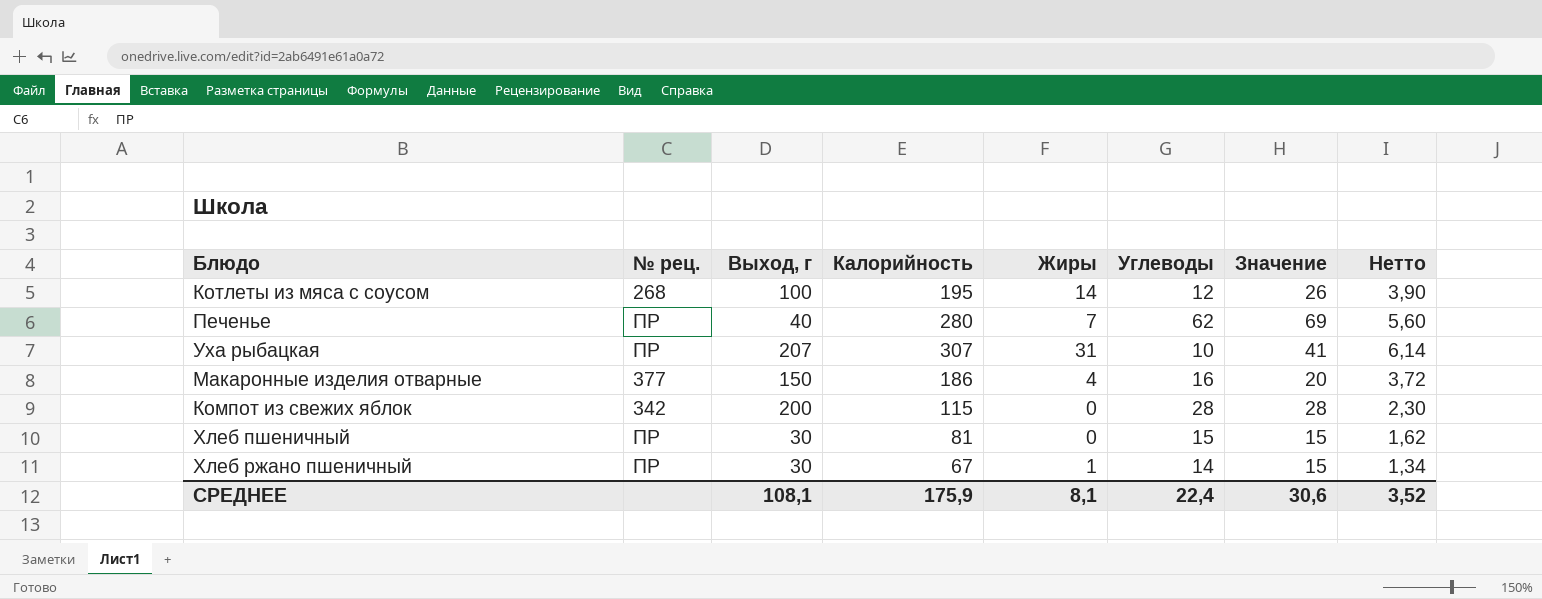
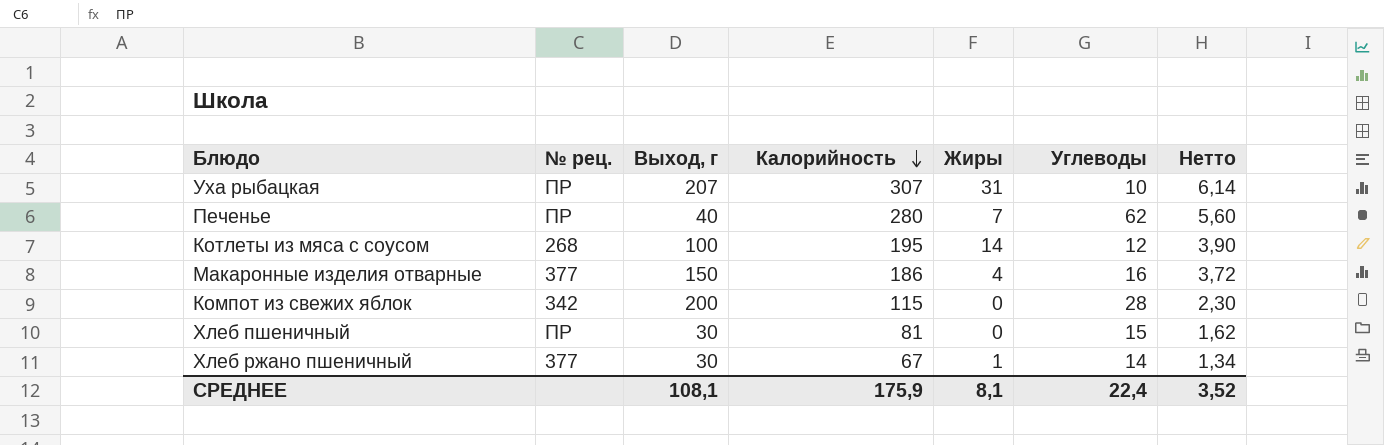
row order: none -> Калорийность descending
column Значение | formula: [Жиры] + [Углеводы] -> none
Хлеб ржано пшеничный | № рец.: ПР -> 377

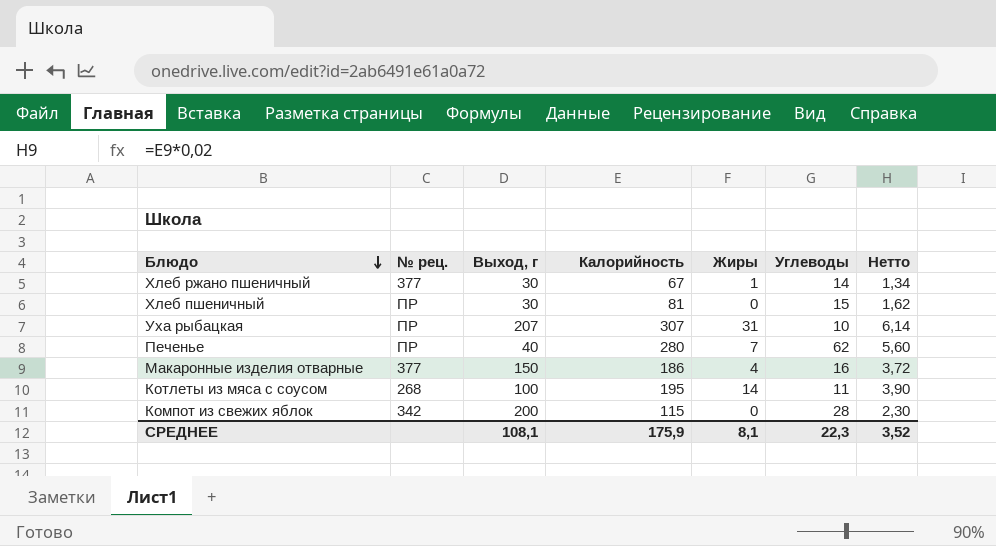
row order: Калорийность descending -> Блюдо descending
Котлеты из мяса с соусом | Углеводы: 12 -> 11
СРЕДНЕЕ | Углеводы: 22,4 -> 22,3

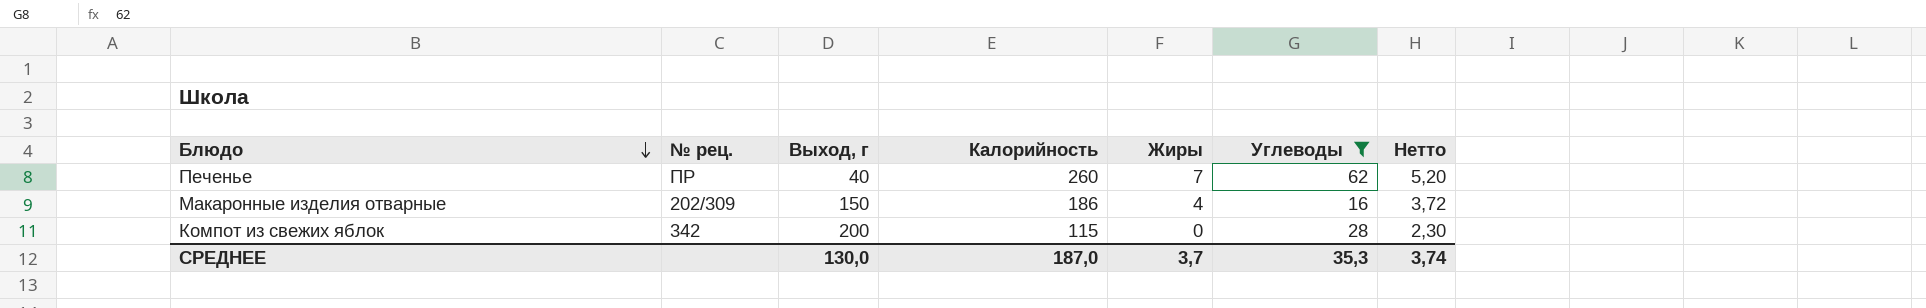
filter: none -> Углеводы >= 16
Печенье | Калорийность: 280 -> 260
Печенье | Нетто: 5,60 -> 5,20
Макаронные изделия отварные | № рец.: 377 -> 202/309
СРЕДНЕЕ | Выход, г: 108,1 -> 130,0
СРЕДНЕЕ | Калорийность: 175,9 -> 187,0
СРЕДНЕЕ | Жиры: 8,1 -> 3,7
СРЕДНЕЕ | Углеводы: 22,3 -> 35,3
СРЕДНЕЕ | Нетто: 3,52 -> 3,74

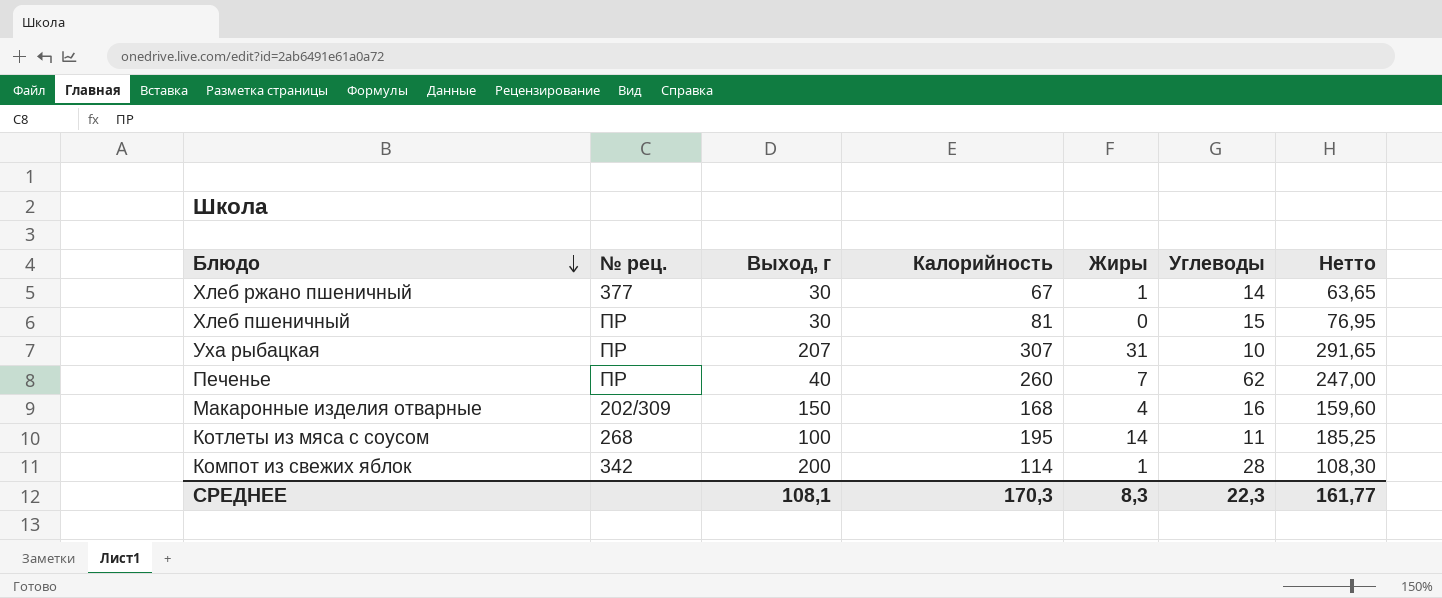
filter: Углеводы >= 16 -> none
column Нетто | formula: [Калорийность] * 0,02 -> [Калорийность] * 0,95
Макаронные изделия отварные | Калорийность: 186 -> 168
Компот из свежих яблок | Калорийность: 115 -> 114
Компот из свежих яблок | Жиры: 0 -> 1
СРЕДНЕЕ | Выход, г: 130,0 -> 108,1
СРЕДНЕЕ | Калорийность: 187,0 -> 170,3
СРЕДНЕЕ | Жиры: 3,7 -> 8,3
СРЕДНЕЕ | Углеводы: 35,3 -> 22,3
СРЕДНЕЕ | Нетто: 3,74 -> 161,77

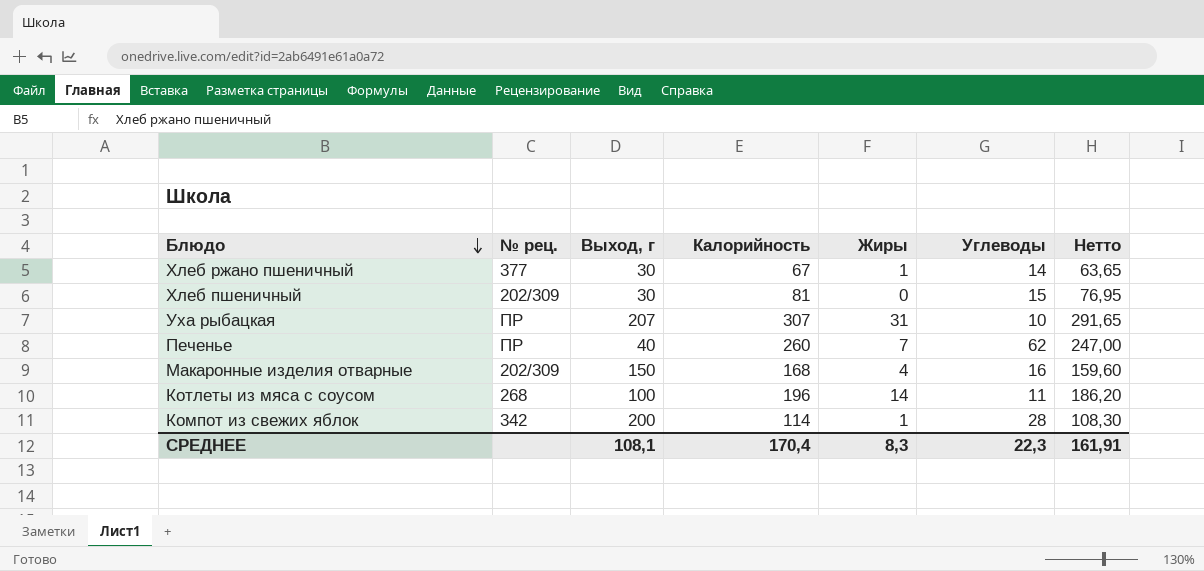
Хлеб пшеничный | № рец.: ПР -> 202/309
Котлеты из мяса с соусом | Калорийность: 195 -> 196
Котлеты из мяса с соусом | Нетто: 185,25 -> 186,20
СРЕДНЕЕ | Калорийность: 170,3 -> 170,4
СРЕДНЕЕ | Нетто: 161,77 -> 161,91

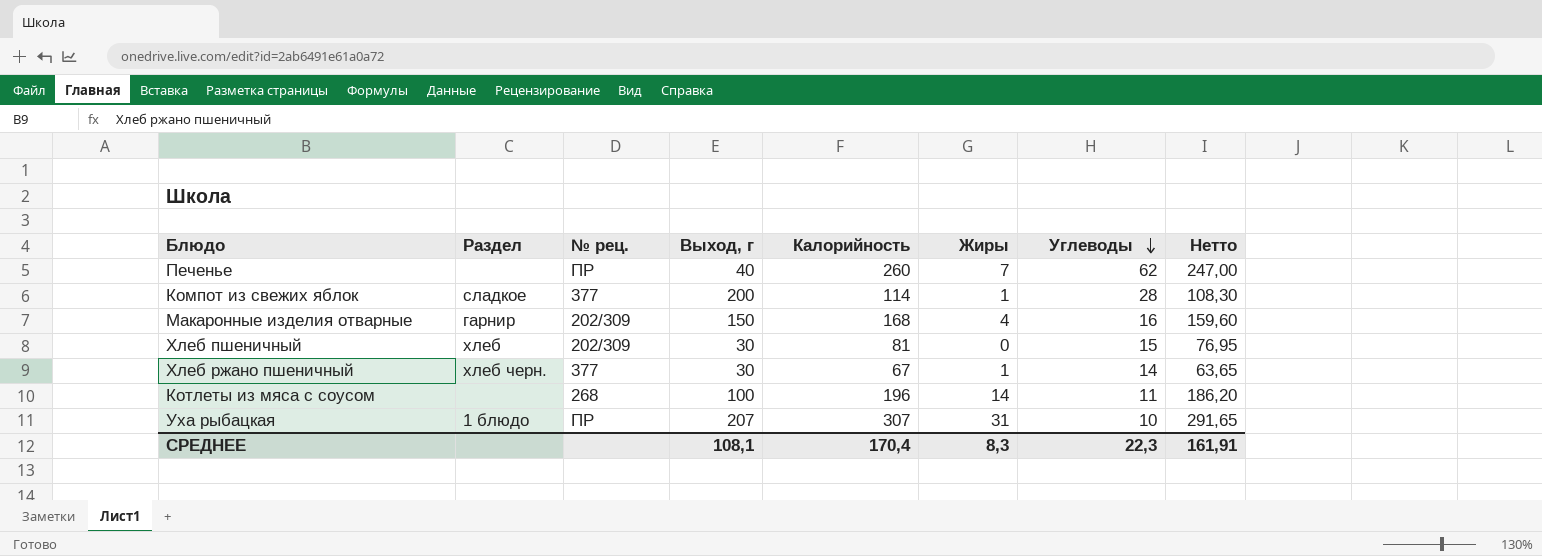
row order: Блюдо descending -> Углеводы descending
column Раздел | position: none -> 2
Компот из свежих яблок | № рец.: 342 -> 377

